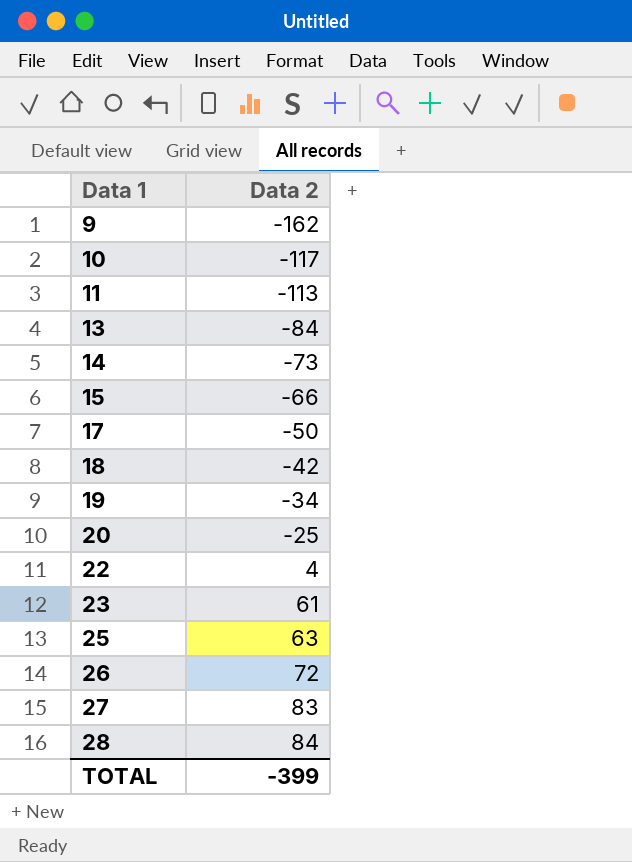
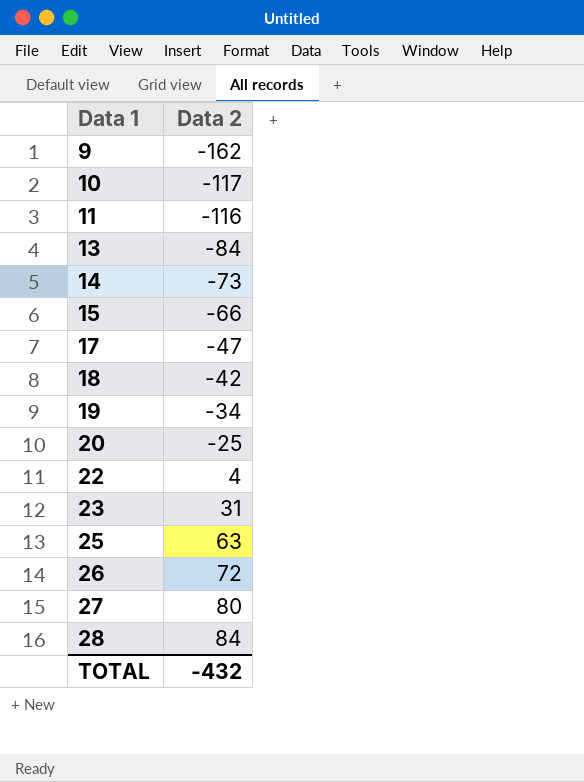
11 | Data 2: -113 -> -116
17 | Data 2: -50 -> -47
23 | Data 2: 61 -> 31
27 | Data 2: 83 -> 80
TOTAL | Data 2: -399 -> -432

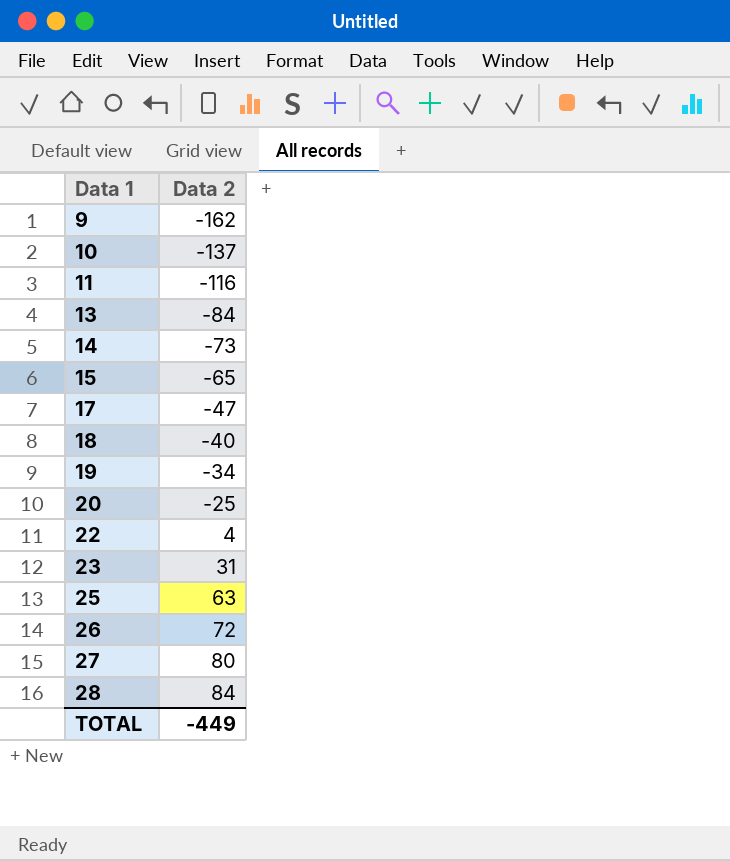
10 | Data 2: -117 -> -137
15 | Data 2: -66 -> -65
18 | Data 2: -42 -> -40
TOTAL | Data 2: -432 -> -449

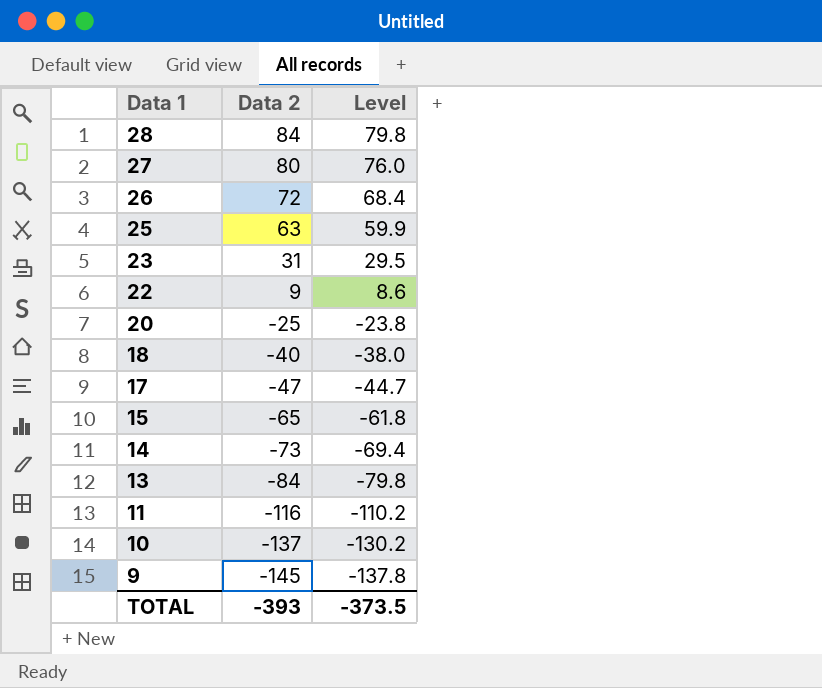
row order: Data 1 ascending -> Data 1 descending
column Level | formula: none -> [Data 2] * 0.95
row 19: -34 -> none
22 | Data 2: 4 -> 9
9 | Data 2: -162 -> -145
TOTAL | Data 2: -449 -> -393

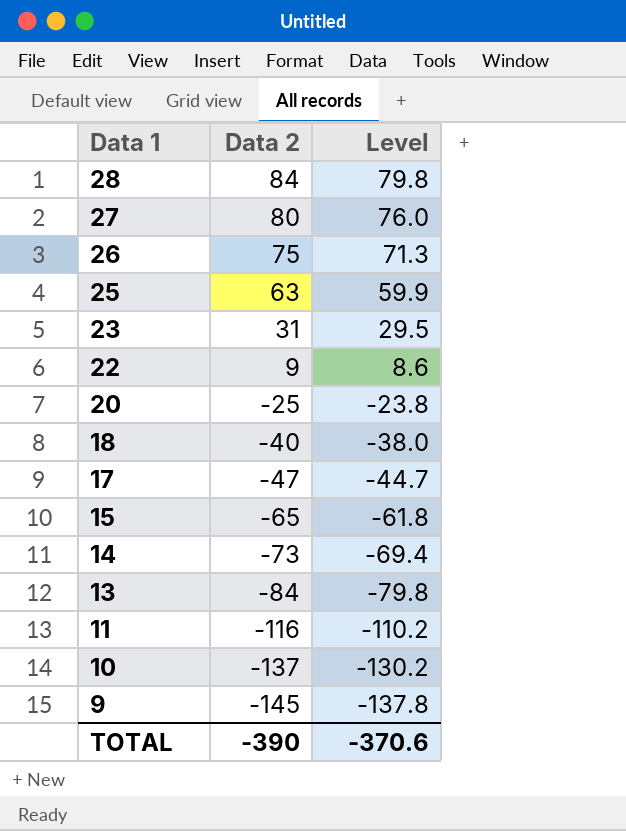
26 | Data 2: 72 -> 75
26 | Level: 68.4 -> 71.3
TOTAL | Data 2: -393 -> -390
TOTAL | Level: -373.5 -> -370.6

